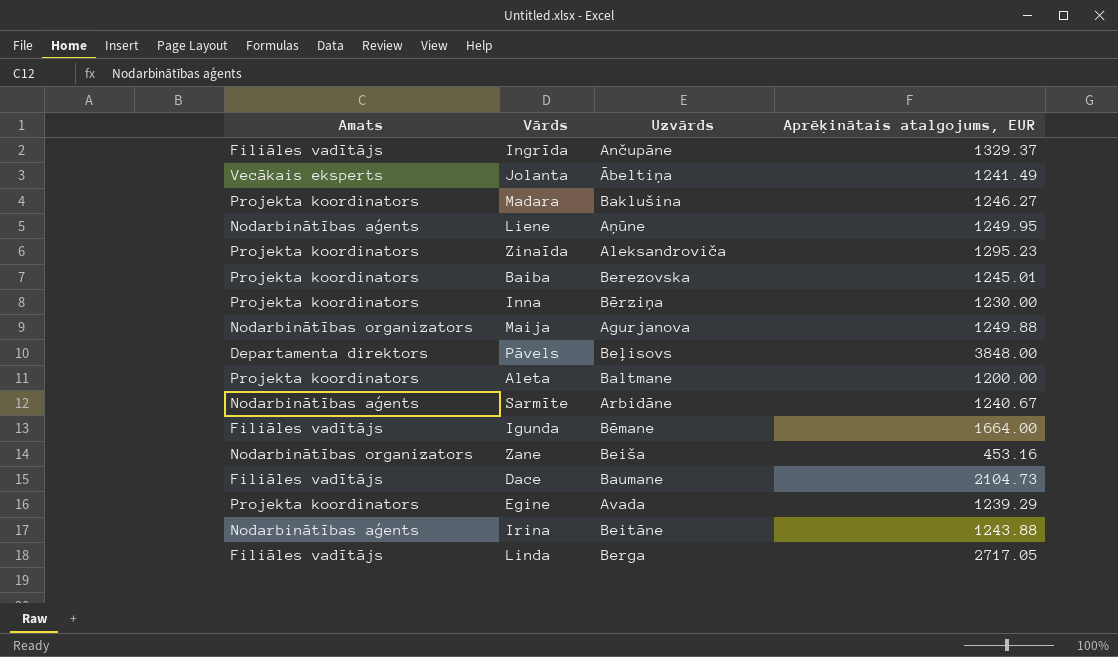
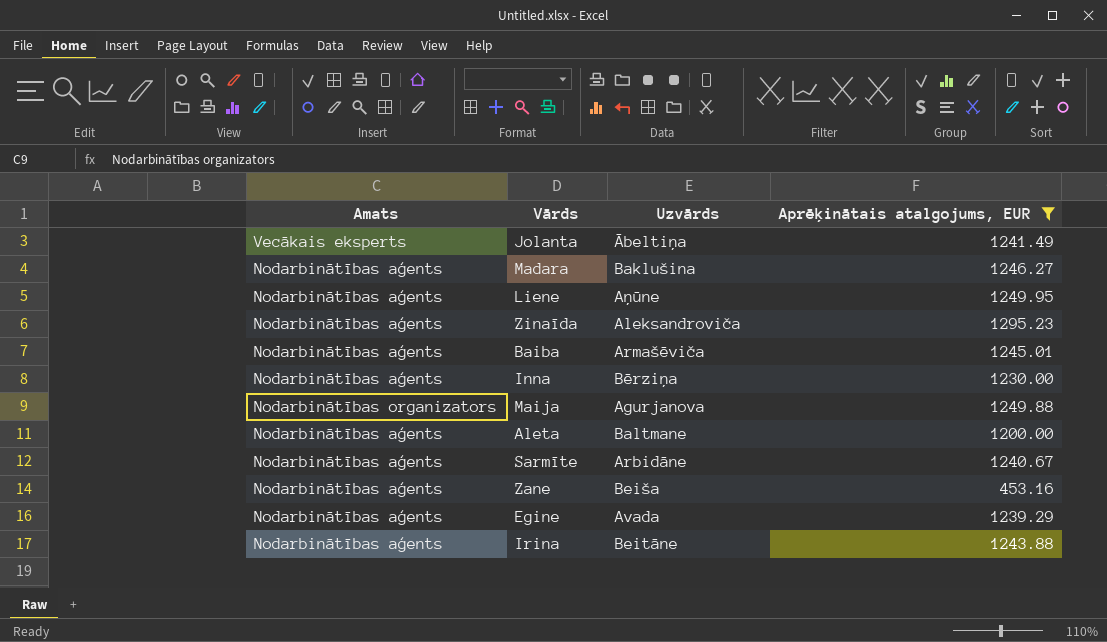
filter: none -> Aprēķinātais atalgojums, EUR <= 1295.23
Madara | Amats: Projekta koordinators -> Nodarbinātības aģents
Zinaīda | Amats: Projekta koordinators -> Nodarbinātības aģents
Baiba | Amats: Projekta koordinators -> Nodarbinātības aģents
Baiba | Uzvārds: Berezovska -> Armašēviča
Inna | Amats: Projekta koordinators -> Nodarbinātības aģents
Aleta | Amats: Projekta koordinators -> Nodarbinātības aģents
Zane | Amats: Nodarbinātības organizators -> Nodarbinātības aģents
Egine | Amats: Projekta koordinators -> Nodarbinātības aģents

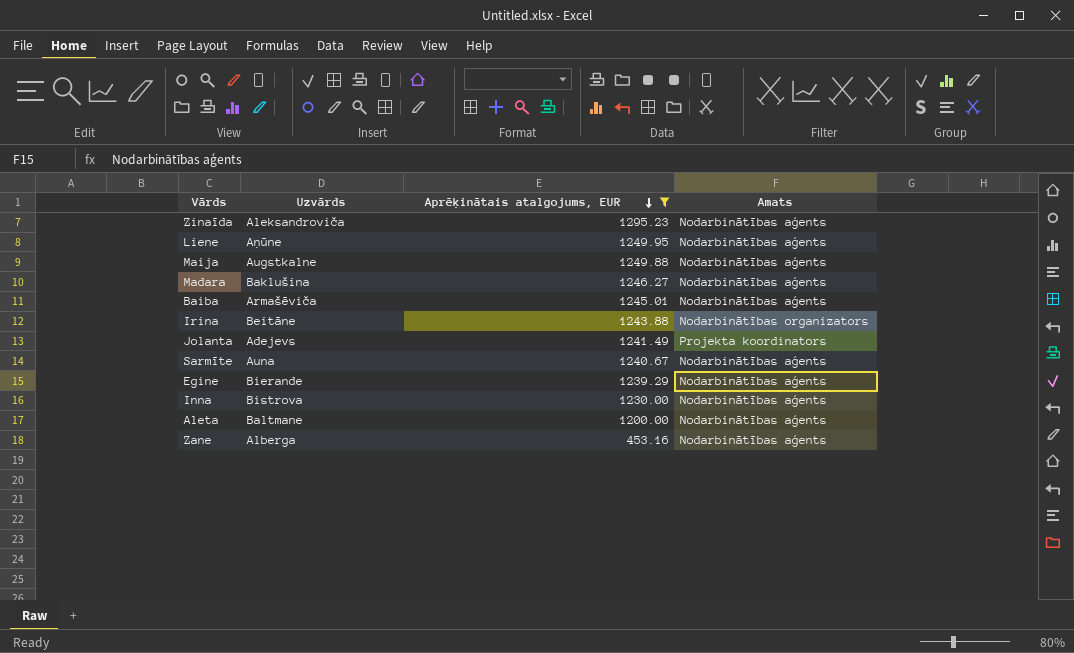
row order: none -> Aprēķinātais atalgojums, EUR descending
column Amats | position: 1 -> 4
Maija | Uzvārds: Agurjanova -> Augstkalne
Maija | Amats: Nodarbinātības organizators -> Nodarbinātības aģents
Irina | Amats: Nodarbinātības aģents -> Nodarbinātības organizators
Jolanta | Uzvārds: Ābeltiņa -> Adejevs
Jolanta | Amats: Vecākais eksperts -> Projekta koordinators
Sarmīte | Uzvārds: Arbidāne -> Auna
Egine | Uzvārds: Avada -> Bierande
Inna | Uzvārds: Bērziņa -> Bistrova
Zane | Uzvārds: Beiša -> Alberga

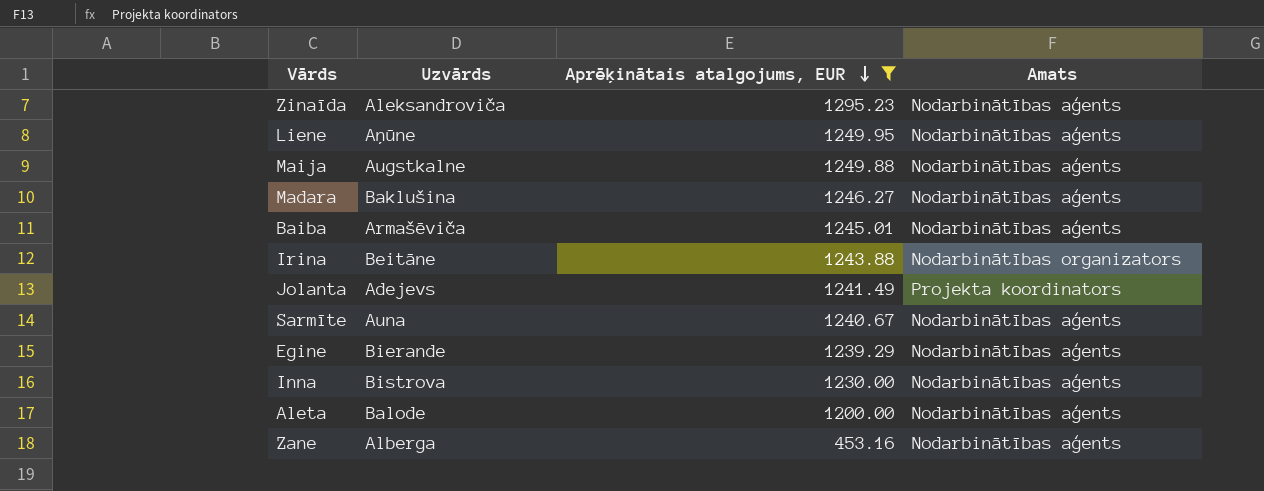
Aleta | Uzvārds: Baltmane -> Balode

